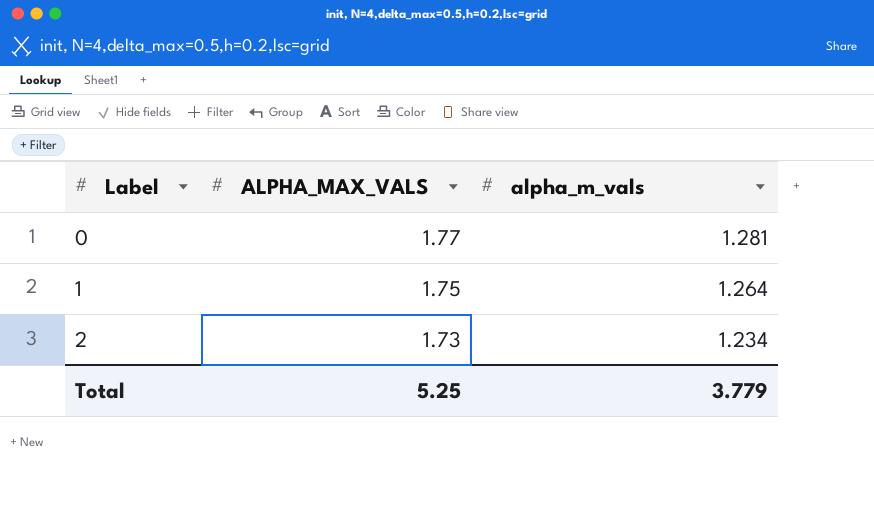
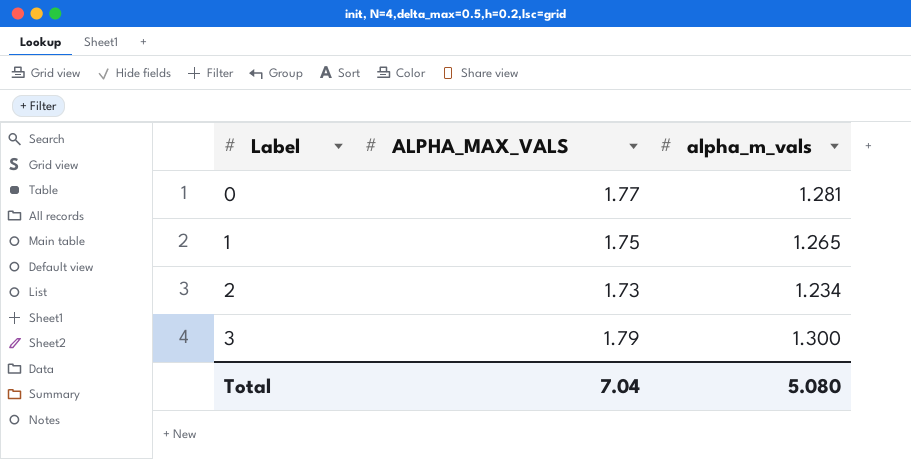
1 | alpha_m_vals: 1.264 -> 1.265
row 3: none -> 1.79 | 1.300
Total | ALPHA_MAX_VALS: 5.25 -> 7.04
Total | alpha_m_vals: 3.779 -> 5.080

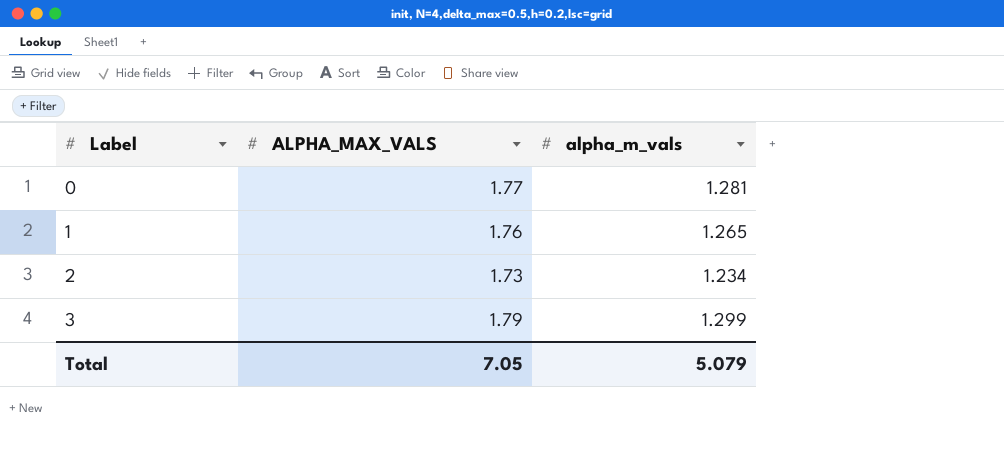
1 | ALPHA_MAX_VALS: 1.75 -> 1.76
3 | alpha_m_vals: 1.300 -> 1.299
Total | ALPHA_MAX_VALS: 7.04 -> 7.05
Total | alpha_m_vals: 5.080 -> 5.079

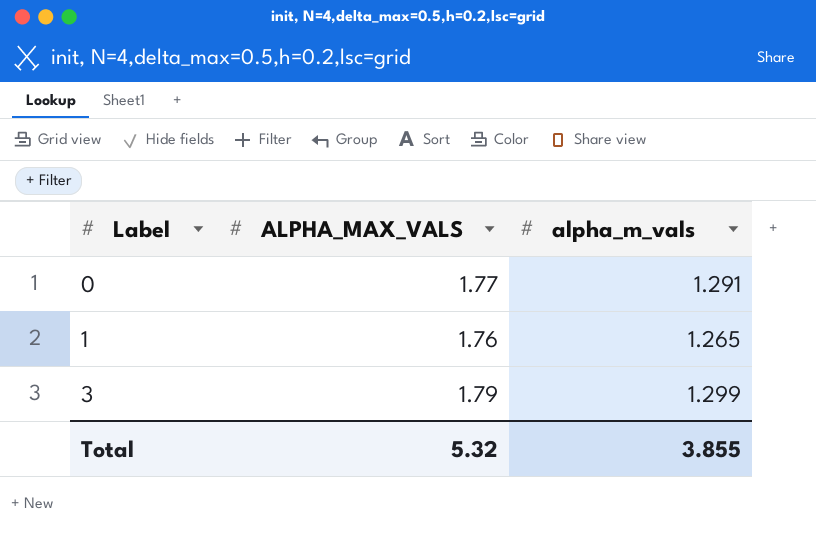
row 2: 1.73 | 1.234 -> none
0 | alpha_m_vals: 1.281 -> 1.291
Total | ALPHA_MAX_VALS: 7.05 -> 5.32
Total | alpha_m_vals: 5.079 -> 3.855

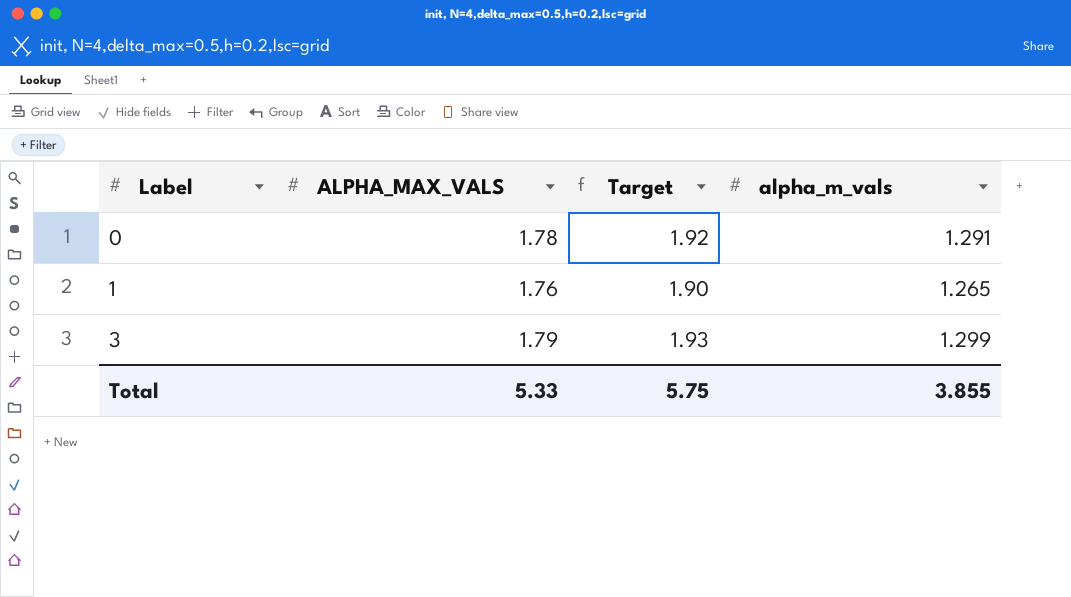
column Target | formula: none -> [ALPHA_MAX_VALS] * 1.08
0 | ALPHA_MAX_VALS: 1.77 -> 1.78
Total | ALPHA_MAX_VALS: 5.32 -> 5.33

